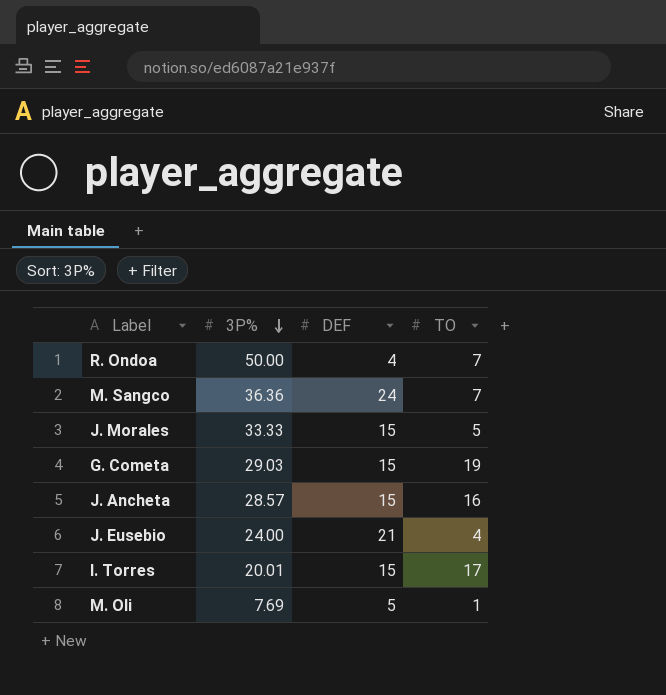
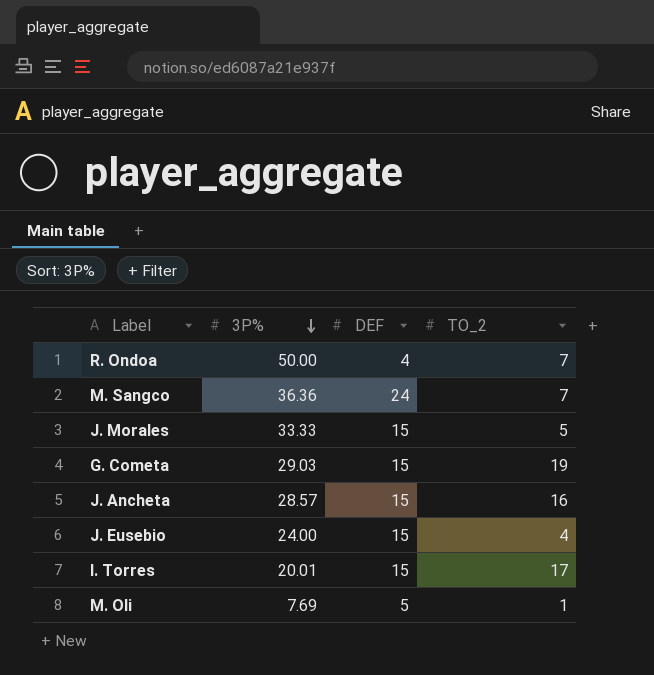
column name: TO -> TO_2
J. Eusebio | DEF: 21 -> 15

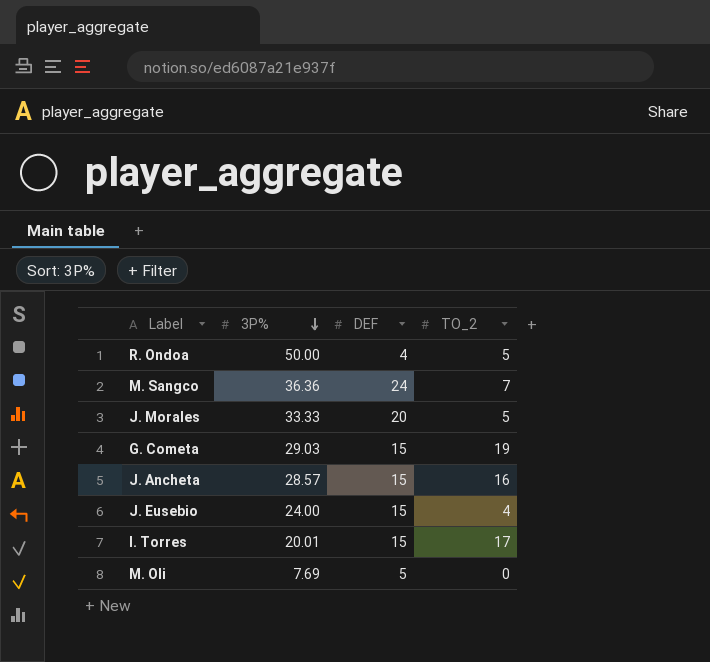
R. Ondoa | TO_2: 7 -> 5
J. Morales | DEF: 15 -> 20
M. Oli | TO_2: 1 -> 0

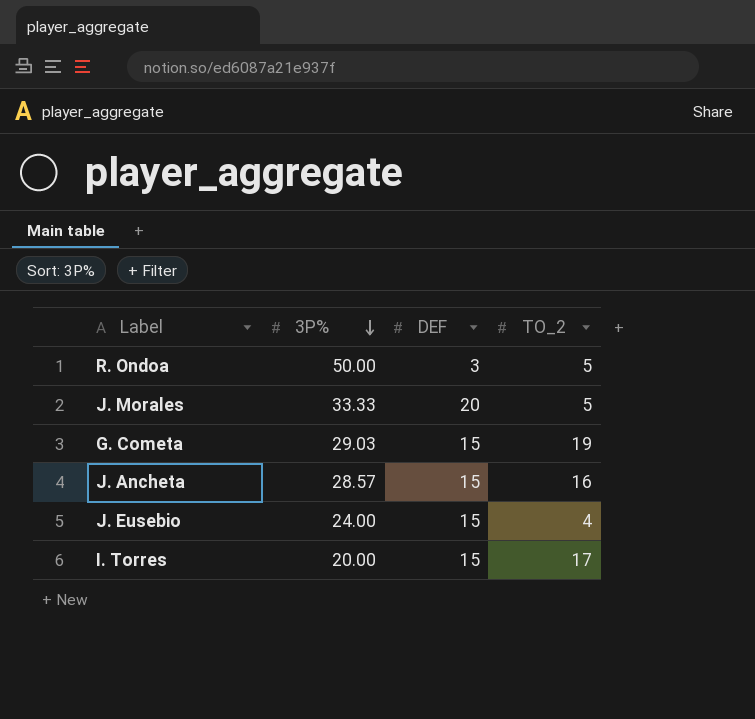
row M. Sangco: 36.36 | 24 | 7 -> none
row M. Oli: 7.69 | 5 | 0 -> none
R. Ondoa | DEF: 4 -> 3
I. Torres | 3P%: 20.01 -> 20.00

